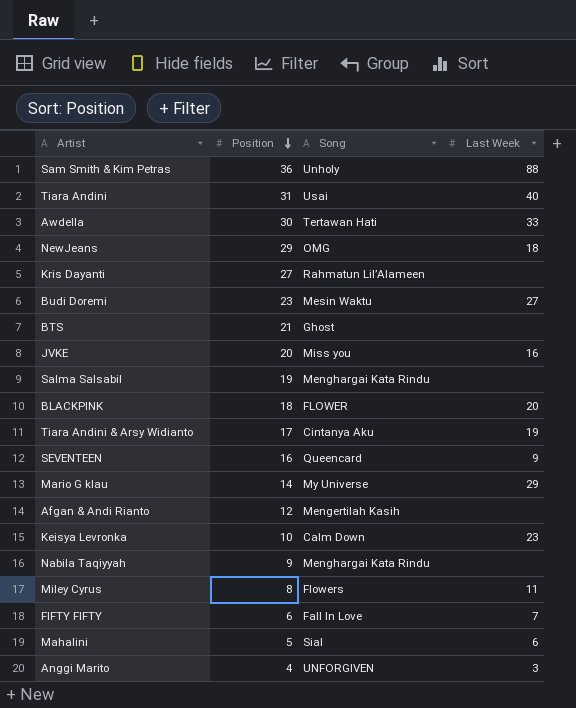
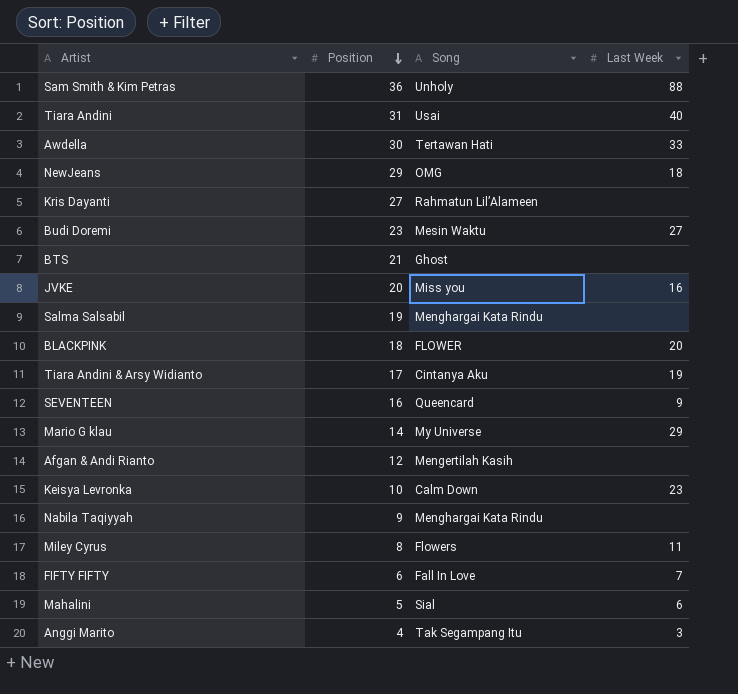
Anggi Marito | Song: UNFORGIVEN -> Tak Segampang Itu

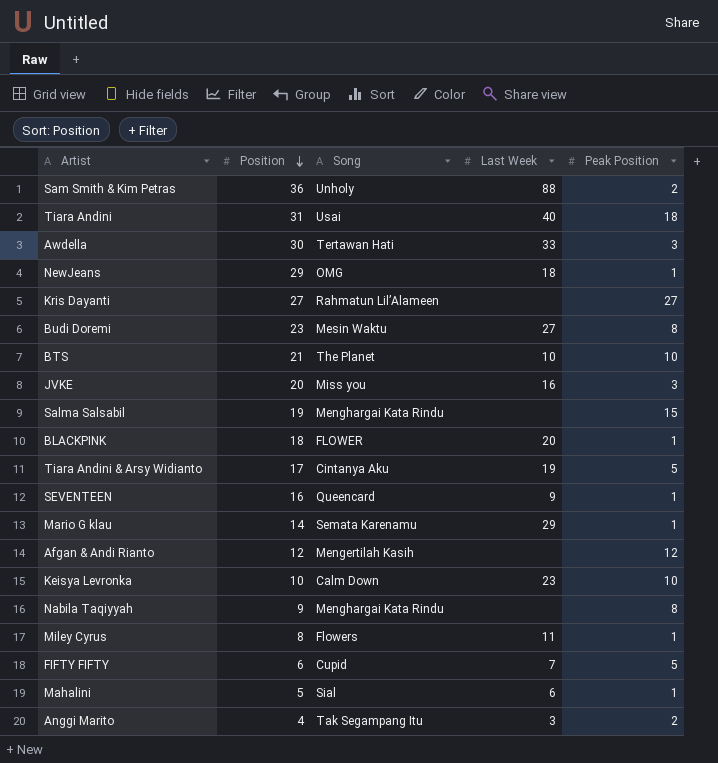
column Peak Position | position: none -> 5
BTS | Song: Ghost -> The Planet
BTS | Last Week: none -> 10
Mario G klau | Song: My Universe -> Semata Karenamu
FIFTY FIFTY | Song: Fall In Love -> Cupid

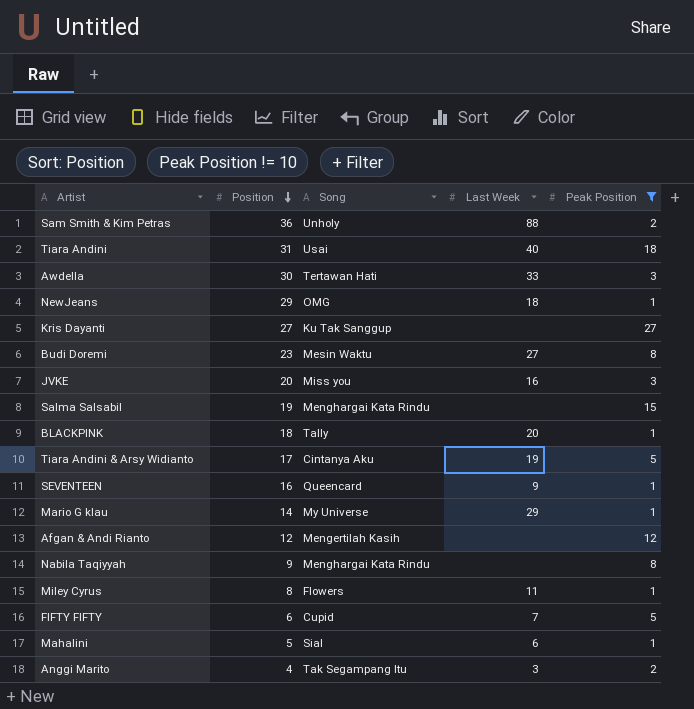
filter: none -> Peak Position != 10
Kris Dayanti | Song: Rahmatun Lil’Alameen -> Ku Tak Sanggup
BLACKPINK | Song: FLOWER -> Tally
Mario G klau | Song: Semata Karenamu -> My Universe

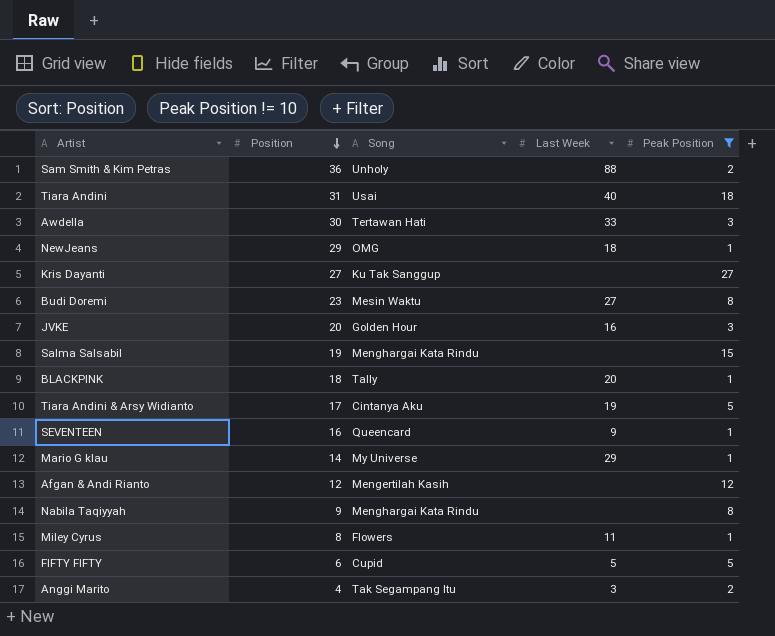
row Mahalini: 5 | Sial | 6 | 1 -> none
JVKE | Song: Miss you -> Golden Hour
FIFTY FIFTY | Last Week: 7 -> 5

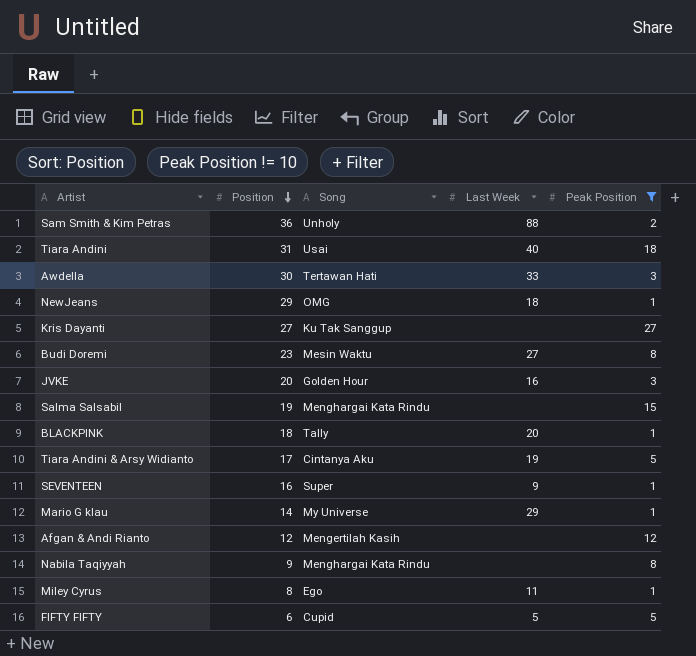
row Anggi Marito: 4 | Tak Segampang Itu | 3 | 2 -> none
SEVENTEEN | Song: Queencard -> Super
Miley Cyrus | Song: Flowers -> Ego

